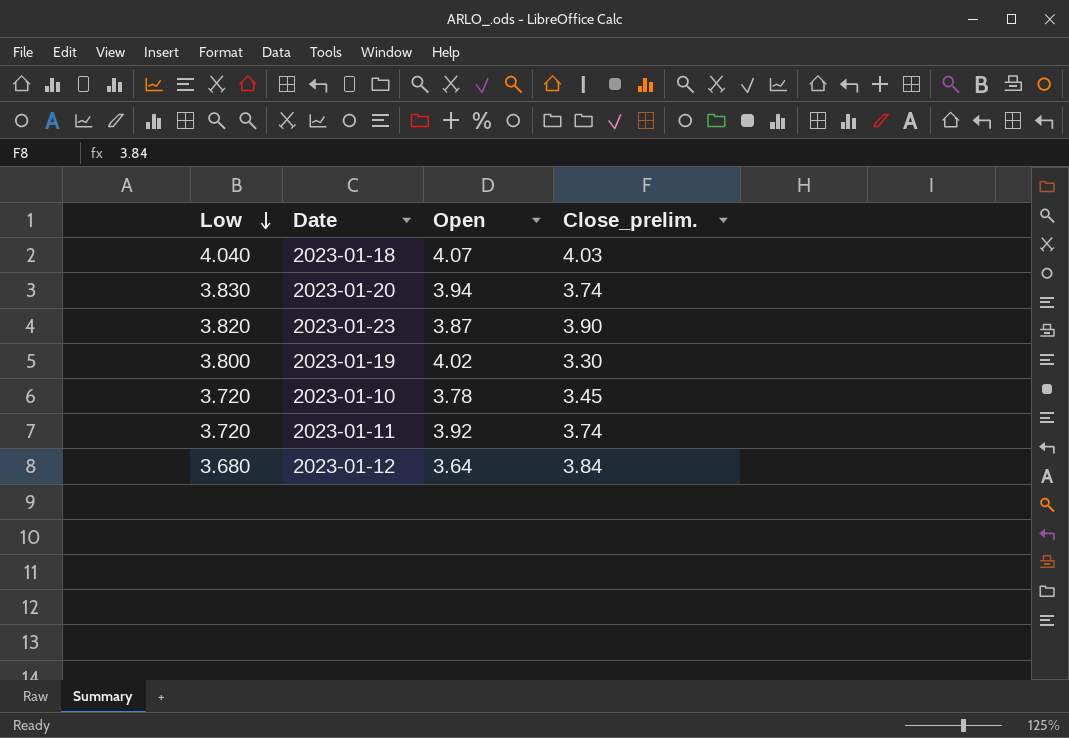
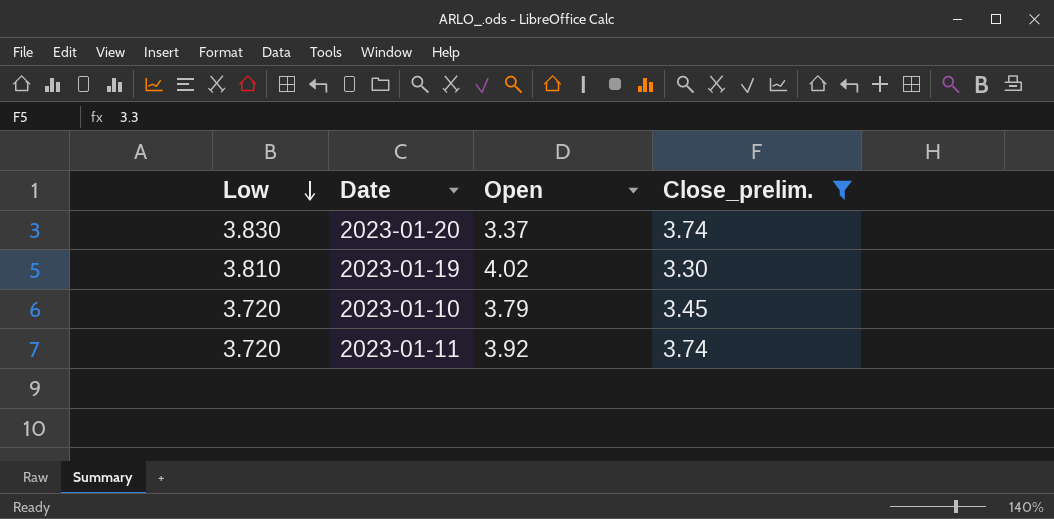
filter: none -> Close_prelim. <= 3.74
2023-01-20 | Open: 3.94 -> 3.37
2023-01-19 | Low: 3.800 -> 3.810
2023-01-10 | Open: 3.78 -> 3.79

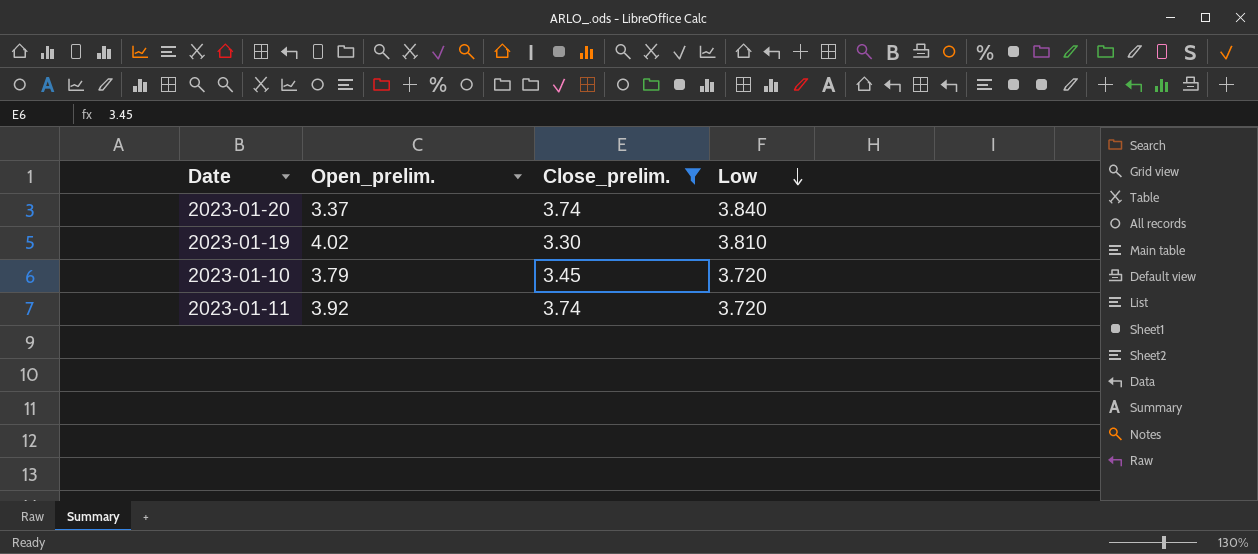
column name: Open -> Open_prelim.
column Low | position: 1 -> 4
2023-01-20 | Low: 3.830 -> 3.840

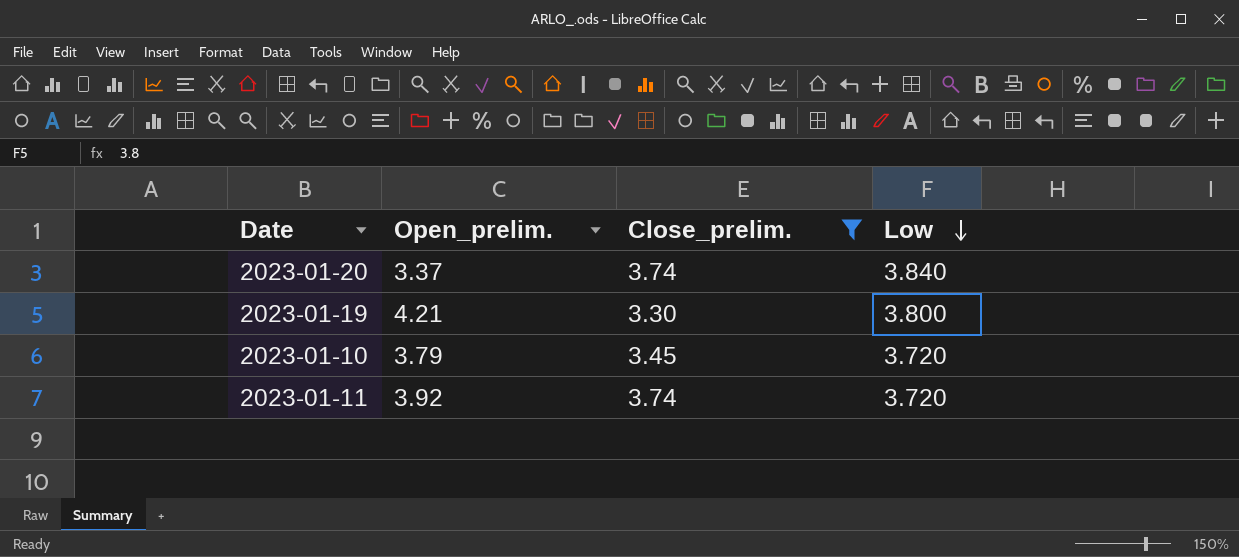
2023-01-19 | Open_prelim.: 4.02 -> 4.21
2023-01-19 | Low: 3.810 -> 3.800

